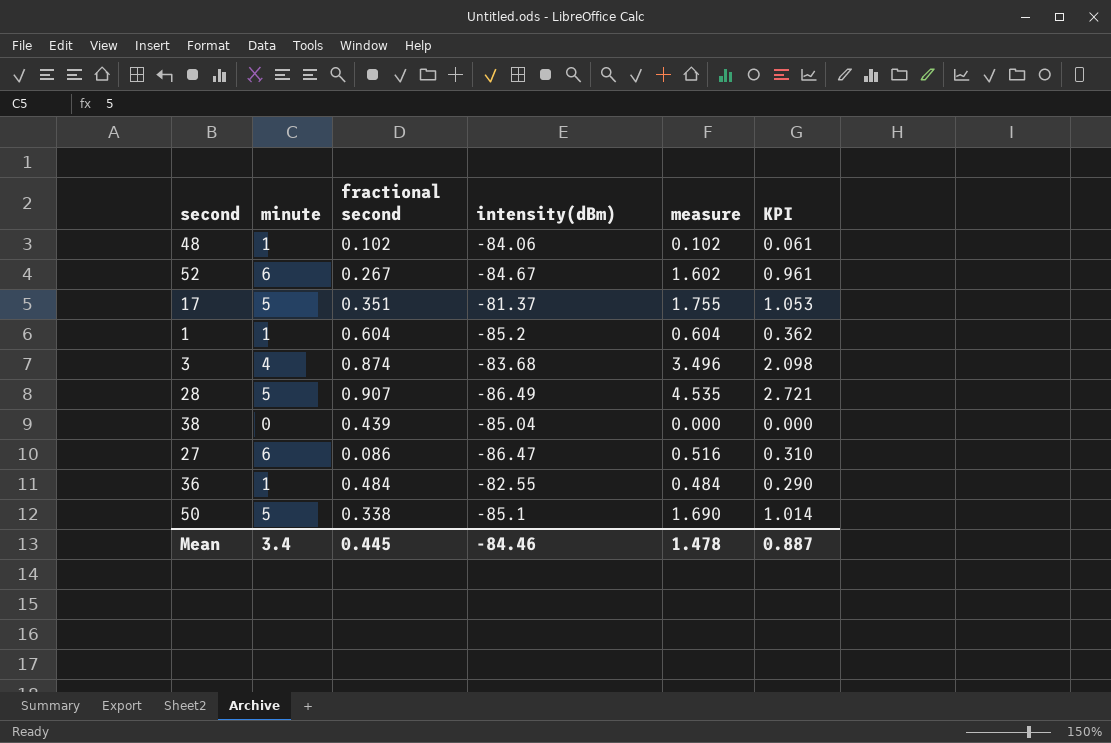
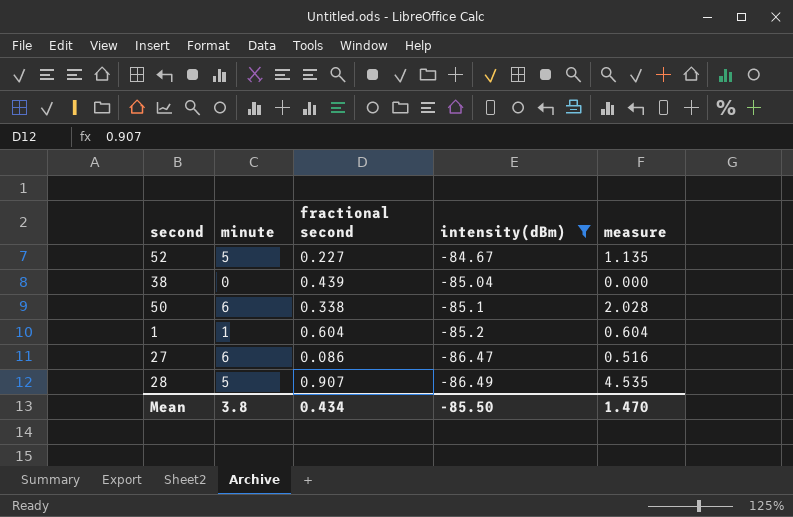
filter: none -> intensity(dBm) <= -84.67
row order: none -> intensity(dBm) descending
column KPI | formula: [measure] * 0.6 -> none
52 | minute: 6 -> 5
52 | fractional second: 0.267 -> 0.227
52 | measure: 1.602 -> 1.135
50 | minute: 5 -> 6
50 | measure: 1.690 -> 2.028
Mean | minute: 3.4 -> 3.8
Mean | fractional second: 0.445 -> 0.434
Mean | intensity(dBm): -84.46 -> -85.50
Mean | measure: 1.478 -> 1.470

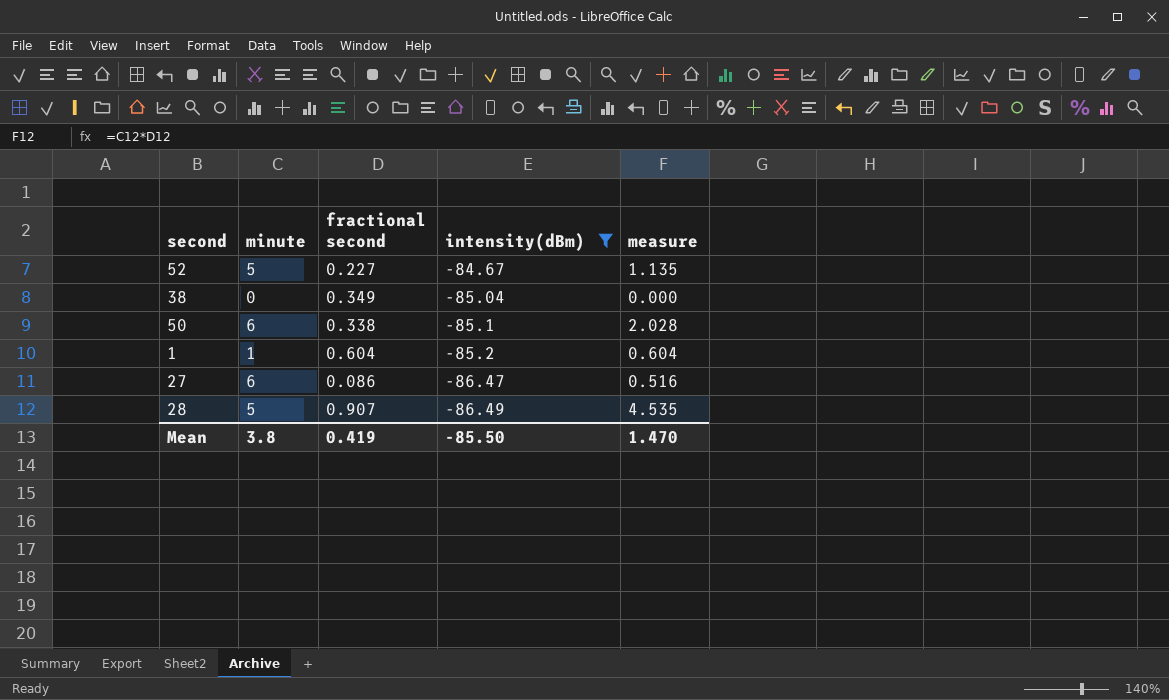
38 | fractional second: 0.439 -> 0.349
Mean | fractional second: 0.434 -> 0.419

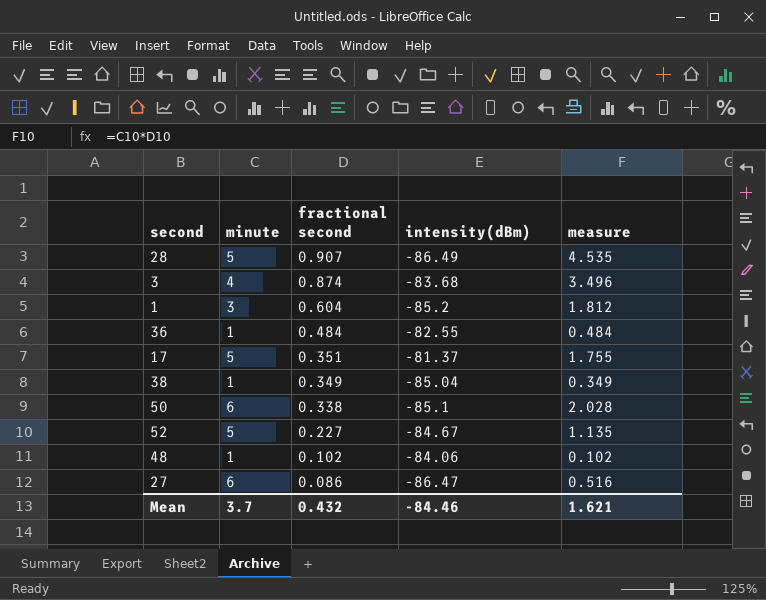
filter: intensity(dBm) <= -84.67 -> none
row order: intensity(dBm) descending -> fractional second descending
1 | minute: 1 -> 3
1 | measure: 0.604 -> 1.812
38 | minute: 0 -> 1
38 | measure: 0.000 -> 0.349
Mean | minute: 3.8 -> 3.7
Mean | fractional second: 0.419 -> 0.432
Mean | intensity(dBm): -85.50 -> -84.46
Mean | measure: 1.470 -> 1.621

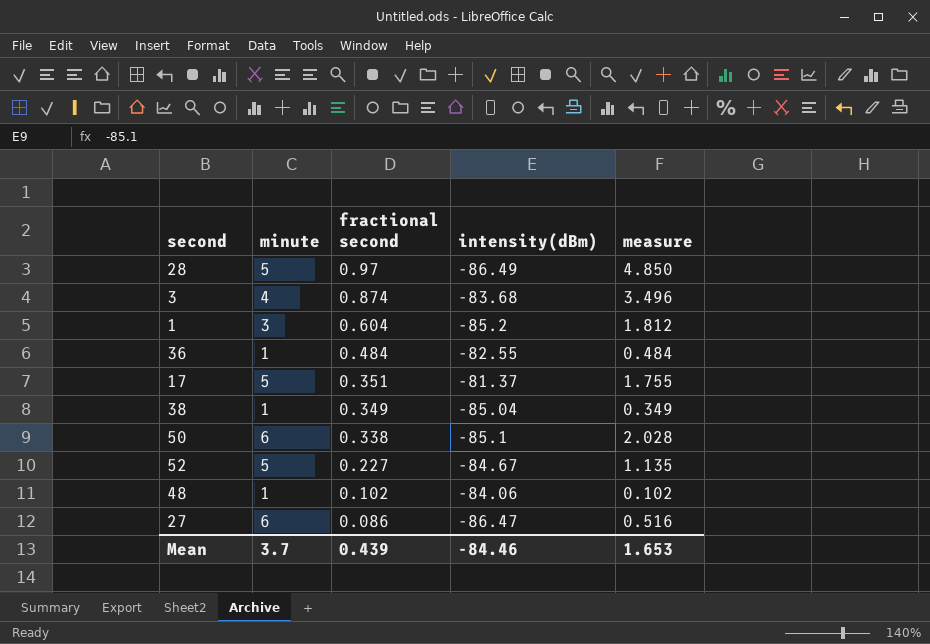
28 | fractional second: 0.907 -> 0.97
28 | measure: 4.535 -> 4.850
Mean | fractional second: 0.432 -> 0.439
Mean | measure: 1.621 -> 1.653

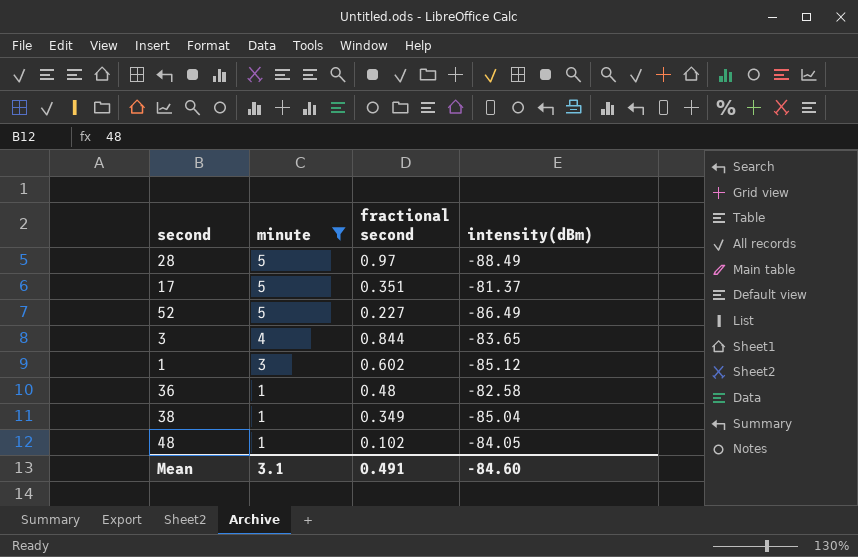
filter: none -> minute != 6
row order: fractional second descending -> minute descending
column measure | formula: [minute] * [fractional second] -> none
28 | intensity(dBm): -86.49 -> -88.49
52 | intensity(dBm): -84.67 -> -86.49
3 | fractional second: 0.874 -> 0.844
3 | intensity(dBm): -83.68 -> -83.65
1 | fractional second: 0.604 -> 0.602
1 | intensity(dBm): -85.2 -> -85.12
36 | fractional second: 0.484 -> 0.48
36 | intensity(dBm): -82.55 -> -82.58
48 | intensity(dBm): -84.06 -> -84.05
Mean | minute: 3.7 -> 3.1
Mean | fractional second: 0.439 -> 0.491
Mean | intensity(dBm): -84.46 -> -84.60

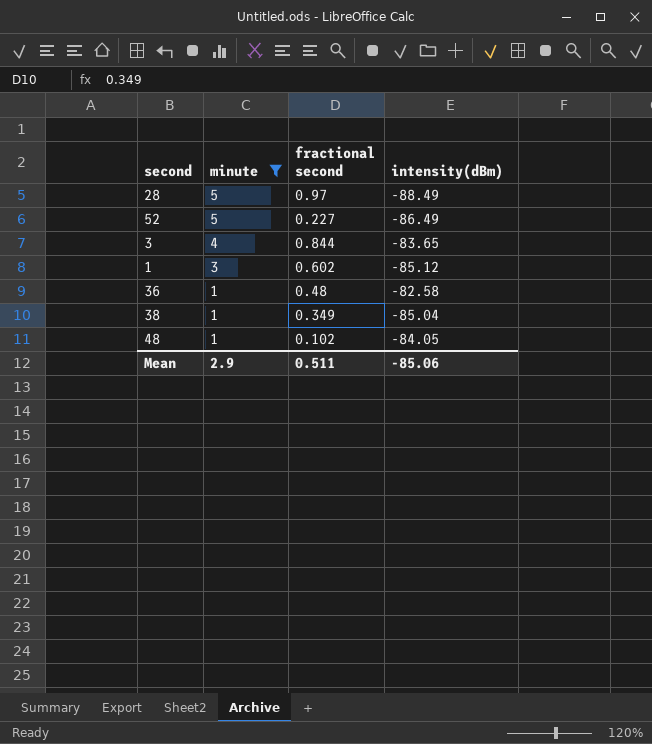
row 17: 5 | 0.351 | -81.37 -> none
Mean | minute: 3.1 -> 2.9
Mean | fractional second: 0.491 -> 0.511
Mean | intensity(dBm): -84.60 -> -85.06

